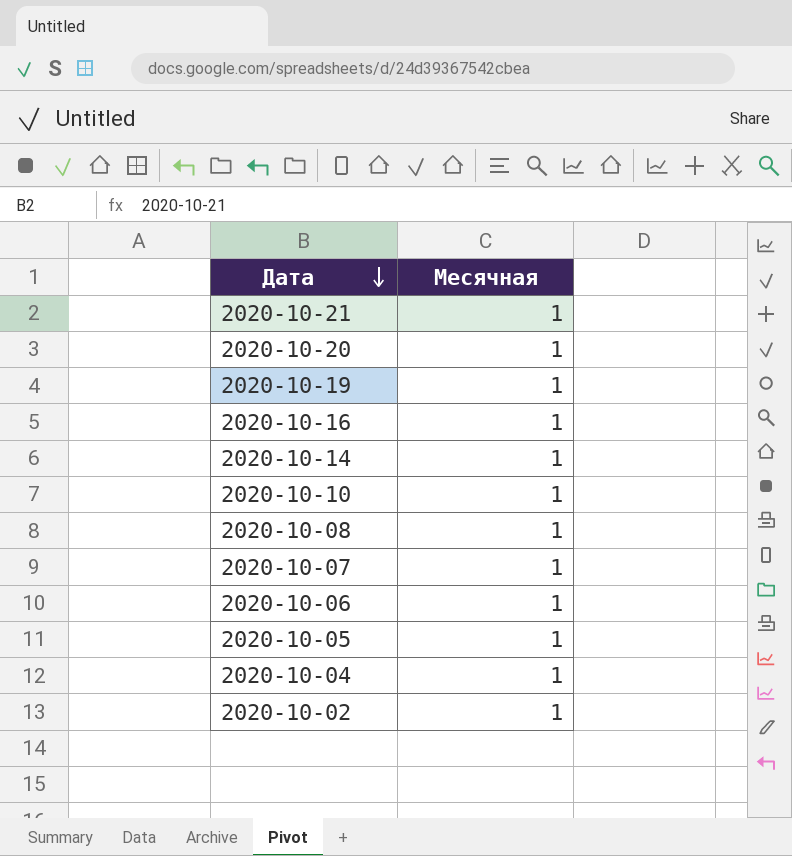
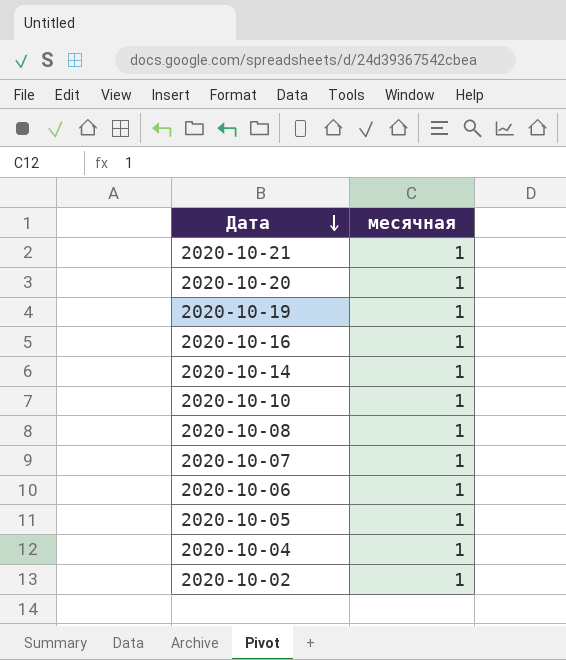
column name: Месячная -> месячная

